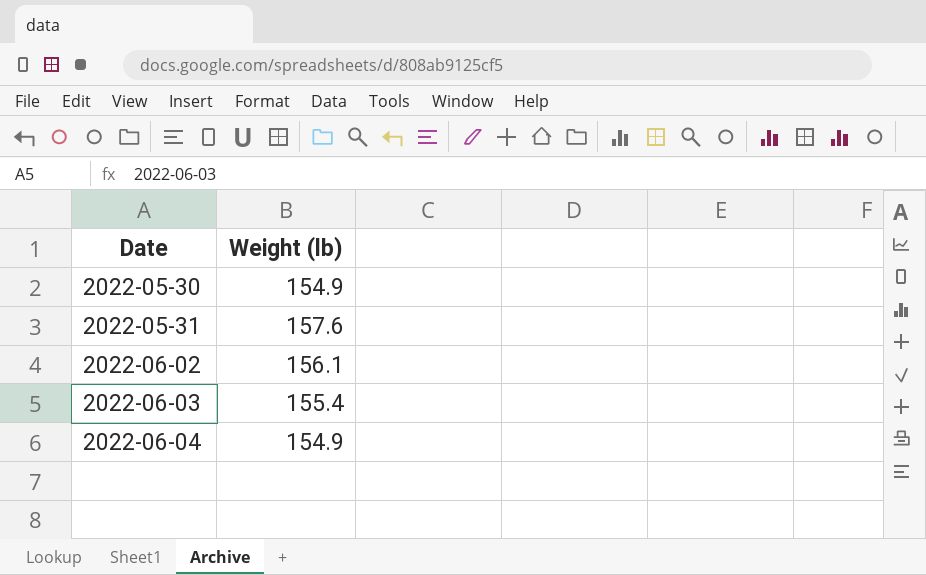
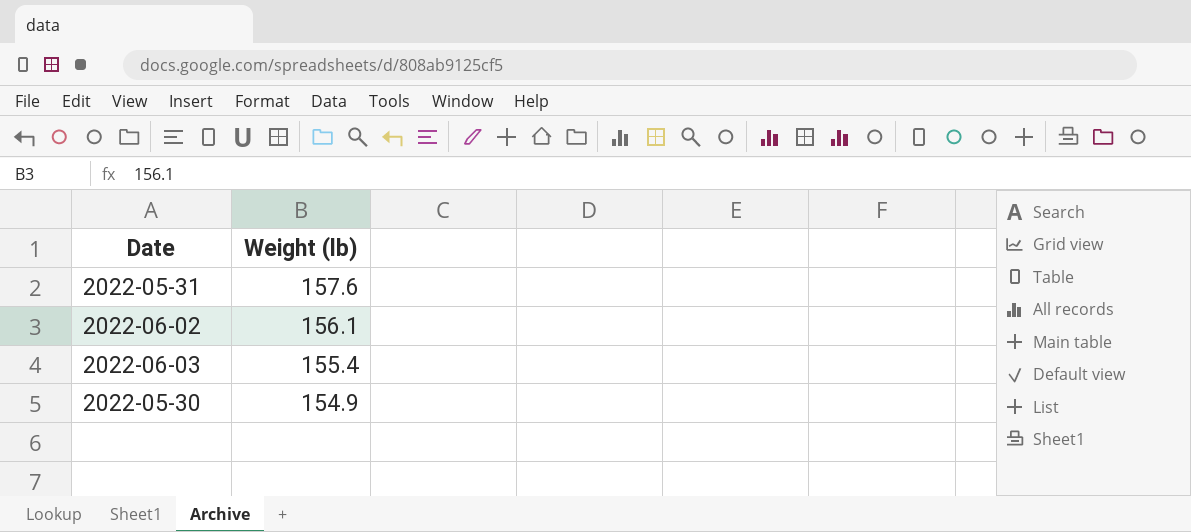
row order: Date ascending -> Weight (lb) descending
row 2022-06-04: 154.9 -> none

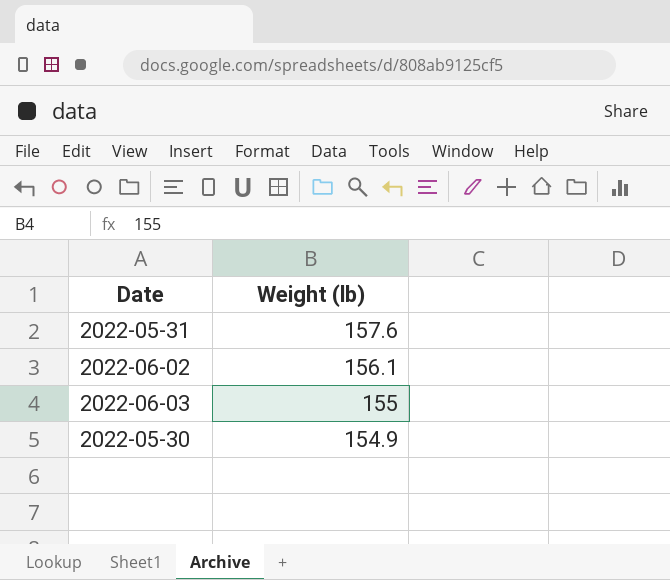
2022-06-03 | Weight (lb): 155.4 -> 155

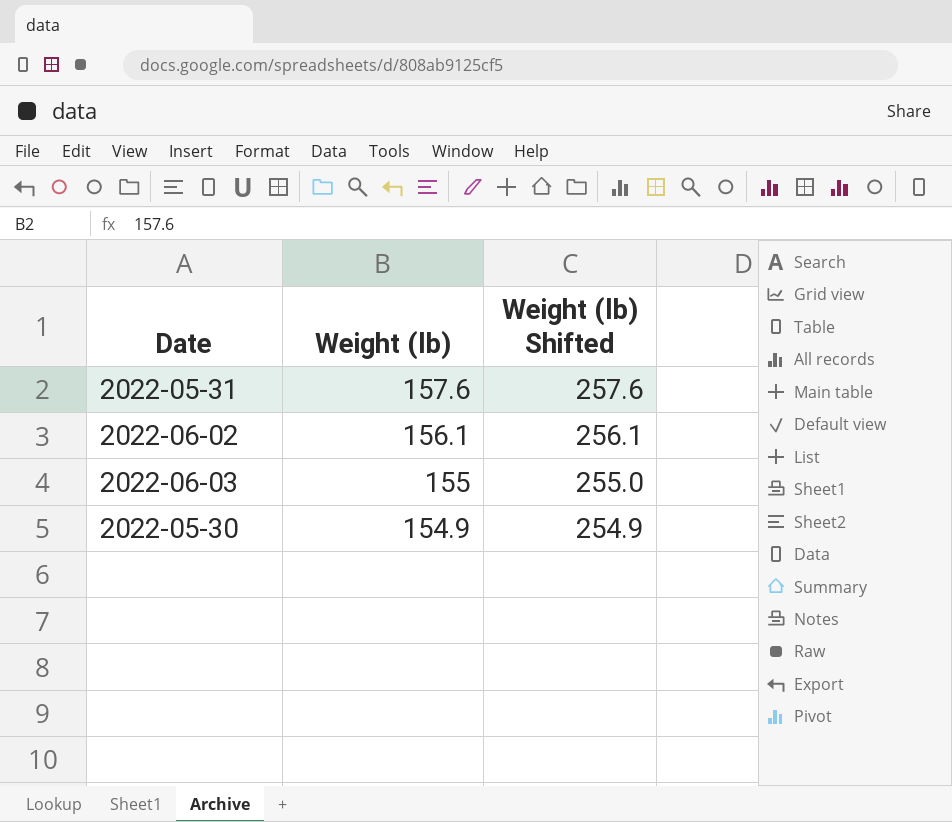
column Weight (lb) Shifted | formula: none -> [Weight (lb)] + 100

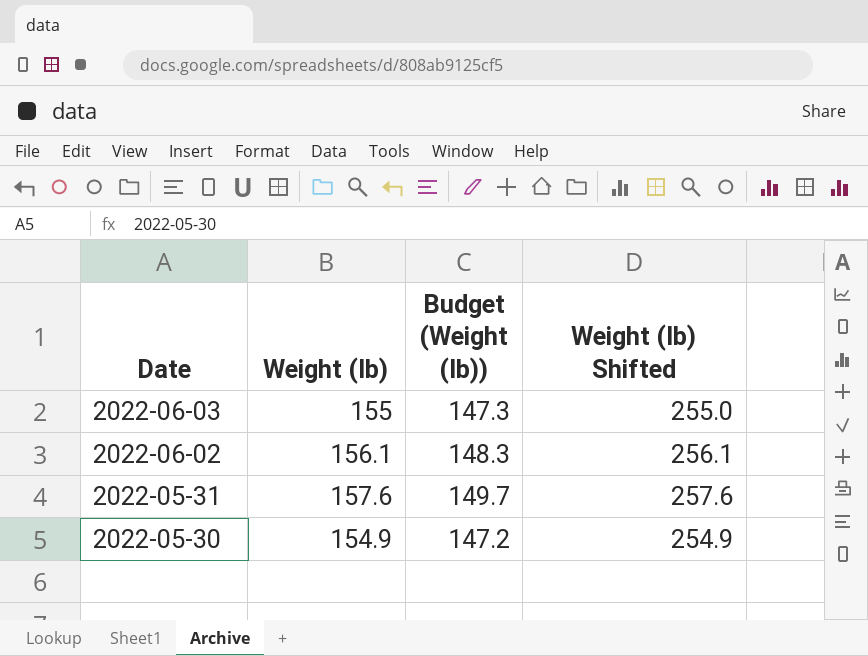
row order: Weight (lb) descending -> Date descending
column Budget (Weight (lb)) | formula: none -> [Weight (lb)] * 0.95

